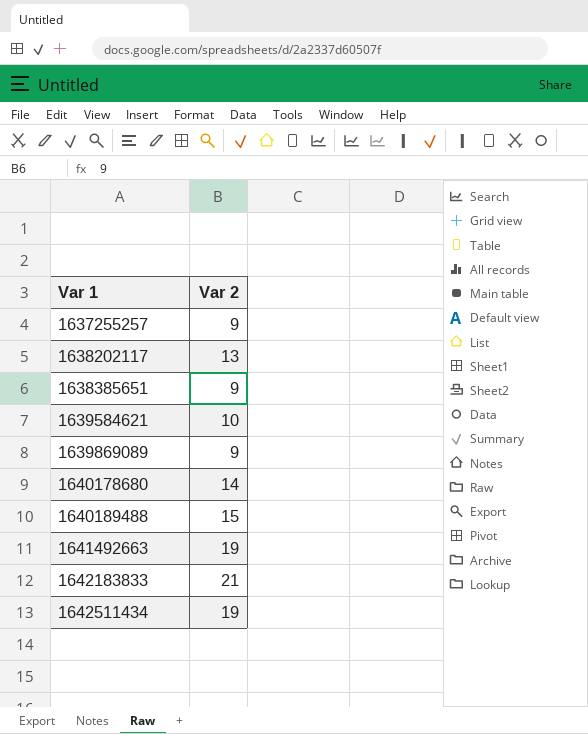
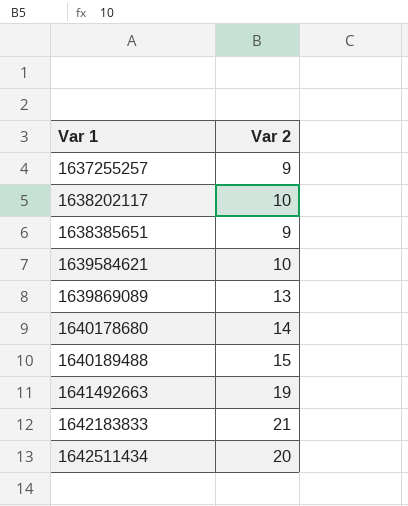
1638202117 | Var 2: 13 -> 10
1639869089 | Var 2: 9 -> 13
1642511434 | Var 2: 19 -> 20

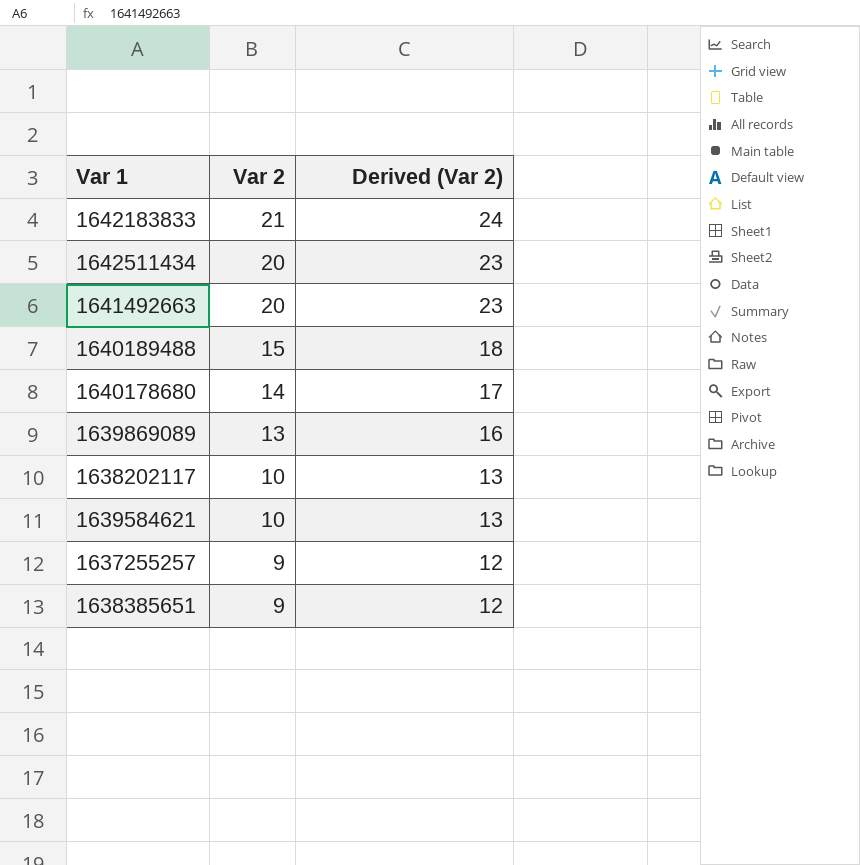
row order: Var 1 ascending -> Var 2 descending
column Derived (Var 2) | formula: none -> [Var 2] + 3
1641492663 | Var 2: 19 -> 20

